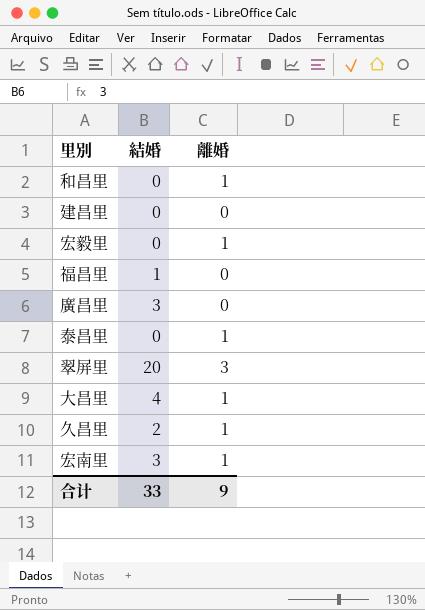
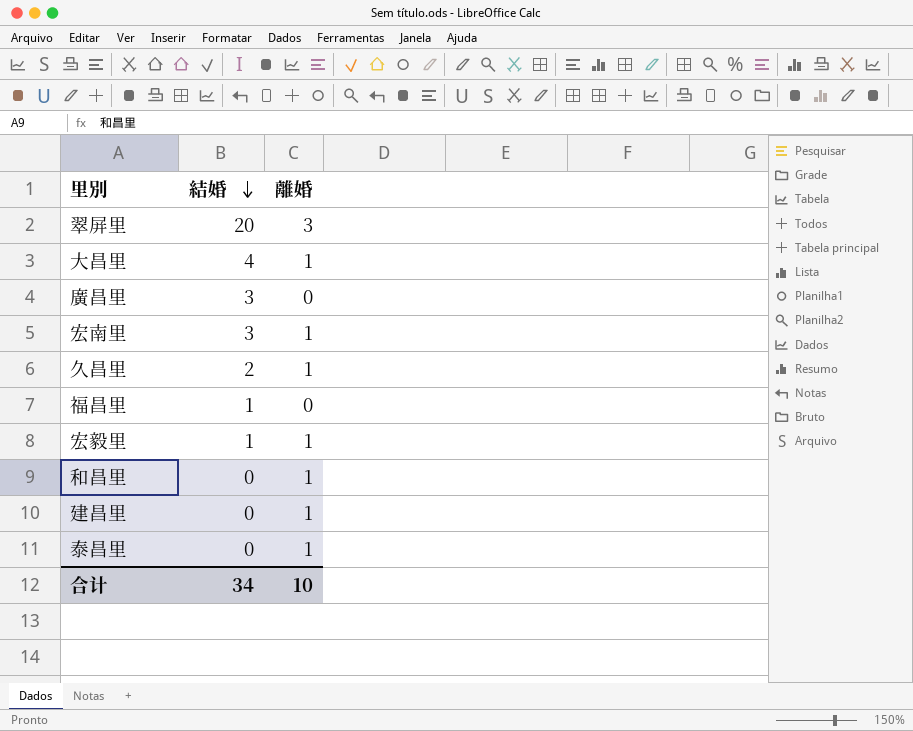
row order: none -> 結婚 descending
宏毅里 | 結婚: 0 -> 1
建昌里 | 離婚: 0 -> 1
合计 | 結婚: 33 -> 34
合计 | 離婚: 9 -> 10

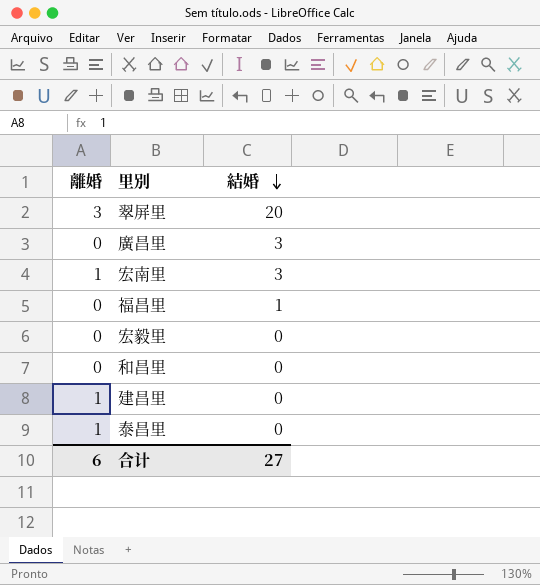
column 離婚 | position: 3 -> 1
row 大昌里: 4 | 1 -> none
row 久昌里: 2 | 1 -> none
宏毅里 | 離婚: 1 -> 0
宏毅里 | 結婚: 1 -> 0
和昌里 | 離婚: 1 -> 0
合计 | 離婚: 10 -> 6
合计 | 結婚: 34 -> 27

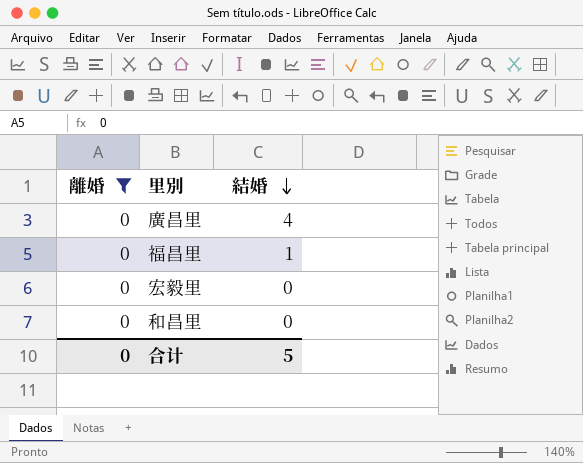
filter: none -> 離婚 = 0
廣昌里 | 結婚: 3 -> 4
合计 | 離婚: 6 -> 0
合计 | 結婚: 27 -> 5

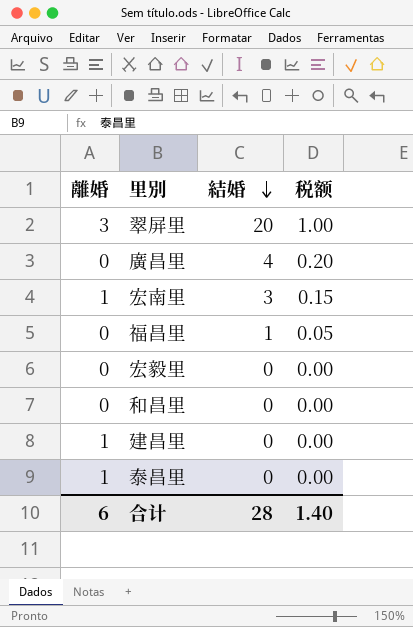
filter: 離婚 = 0 -> none
column 税额 | formula: none -> [結婚] * 0.05
合计 | 離婚: 0 -> 6
合计 | 結婚: 5 -> 28

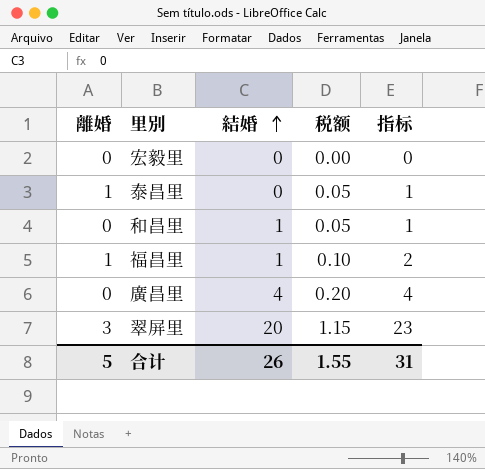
row order: 結婚 descending -> 結婚 ascending
column 税额 | formula: [結婚] * 0.05 -> [指标] * 0.05
column 指标 | formula: none -> [離婚] + [結婚]
row 宏南里: 1 | 3 | 0.15 -> none
row 建昌里: 1 | 0 | 0.00 -> none
和昌里 | 結婚: 0 -> 1
福昌里 | 離婚: 0 -> 1
合计 | 離婚: 6 -> 5
合计 | 結婚: 28 -> 26
合计 | 税额: 1.40 -> 1.55

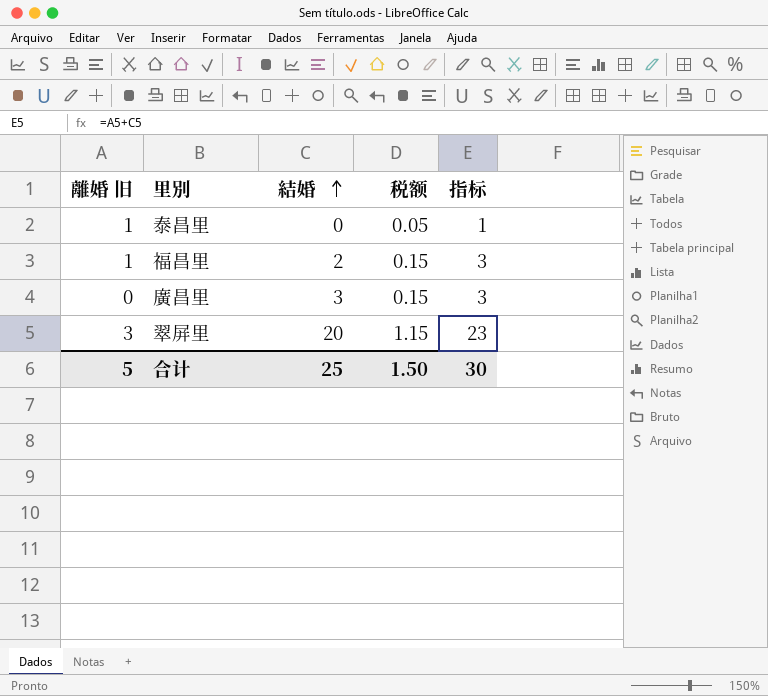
column name: 離婚 -> 離婚 旧
row 宏毅里: 0 | 0 | 0.00 | 0 -> none
row 和昌里: 0 | 1 | 0.05 | 1 -> none
福昌里 | 結婚: 1 -> 2
福昌里 | 税额: 0.10 -> 0.15
福昌里 | 指标: 2 -> 3
廣昌里 | 結婚: 4 -> 3
廣昌里 | 税额: 0.20 -> 0.15
廣昌里 | 指标: 4 -> 3
合计 | 結婚: 26 -> 25
合计 | 税额: 1.55 -> 1.50
合计 | 指标: 31 -> 30

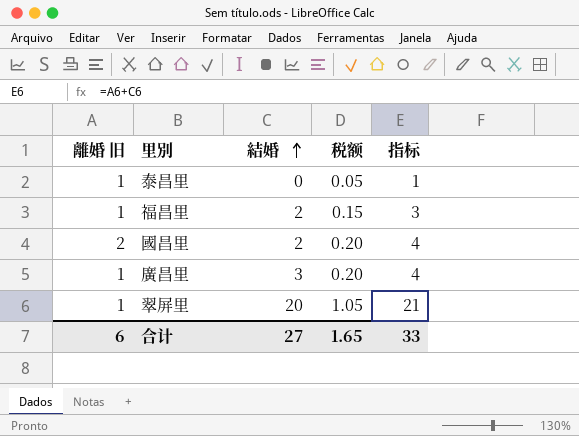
row 國昌里: none -> 2 | 2 | 0.20 | 4
廣昌里 | 離婚 旧: 0 -> 1
廣昌里 | 税额: 0.15 -> 0.20
廣昌里 | 指标: 3 -> 4
翠屏里 | 離婚 旧: 3 -> 1
翠屏里 | 税额: 1.15 -> 1.05
翠屏里 | 指标: 23 -> 21
合计 | 離婚 旧: 5 -> 6
合计 | 結婚: 25 -> 27
合计 | 税额: 1.50 -> 1.65
合计 | 指标: 30 -> 33

